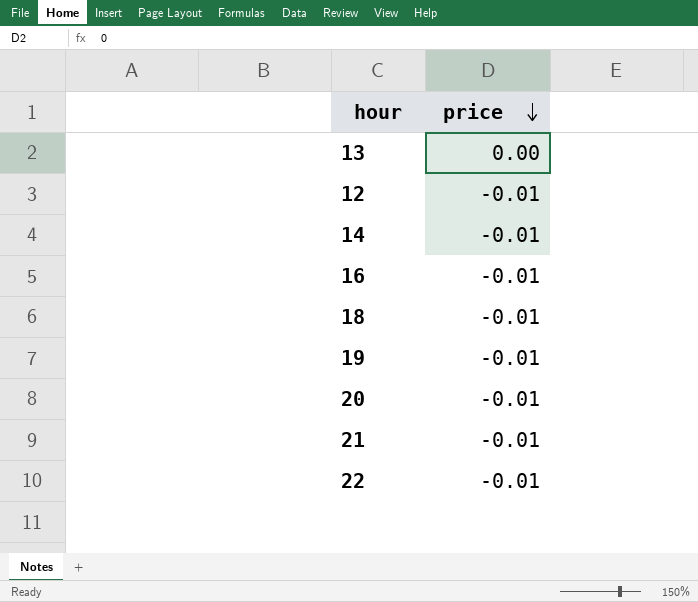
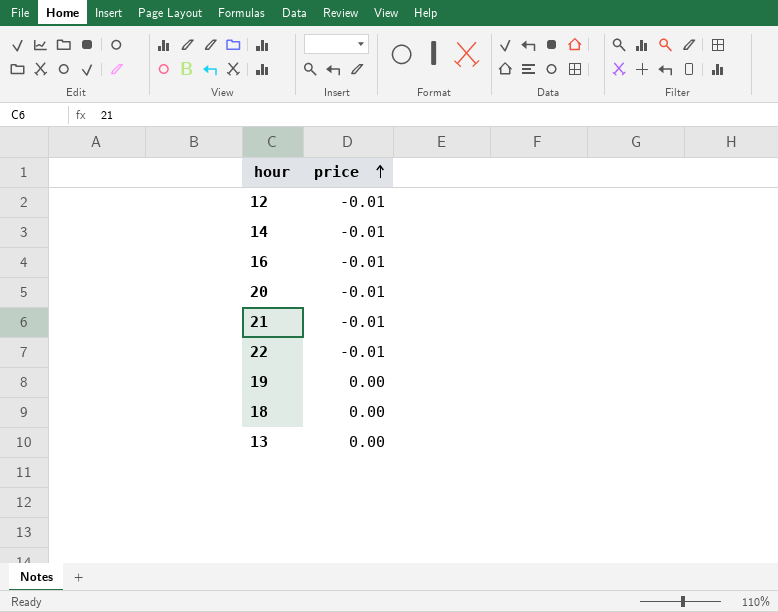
row order: price descending -> price ascending
19 | price: -0.01 -> 0.00
18 | price: -0.01 -> 0.00

